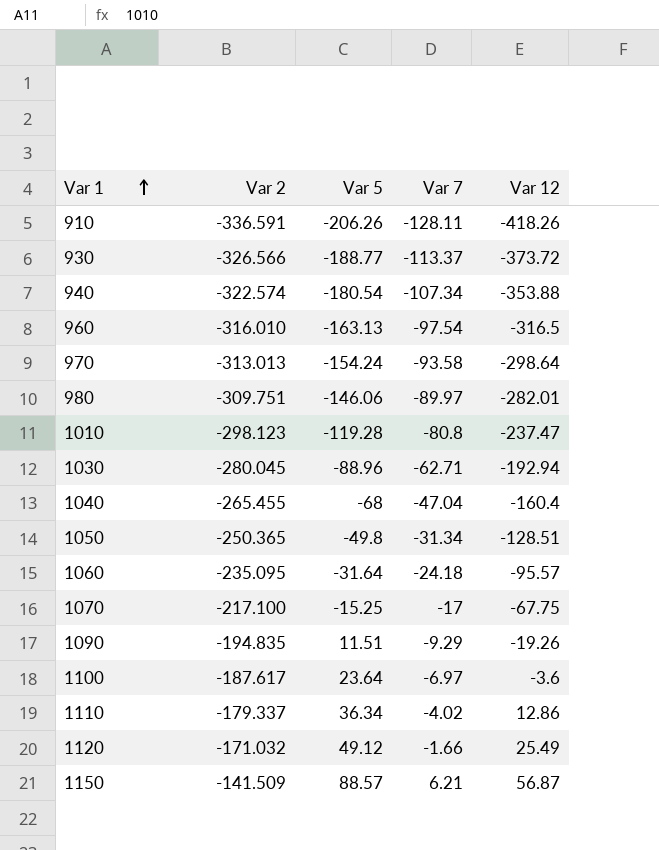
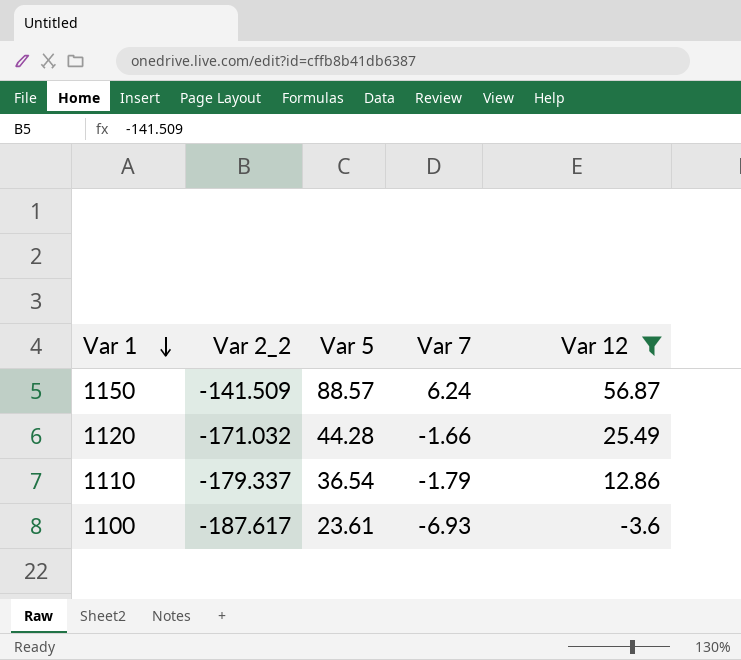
filter: none -> Var 12 >= -3.6
row order: Var 1 ascending -> Var 1 descending
column name: Var 2 -> Var 2_2
1150 | Var 7: 6.21 -> 6.24
1120 | Var 5: 49.12 -> 44.28
1110 | Var 5: 36.34 -> 36.54
1110 | Var 7: -4.02 -> -1.79
1100 | Var 5: 23.64 -> 23.61
1100 | Var 7: -6.97 -> -6.93

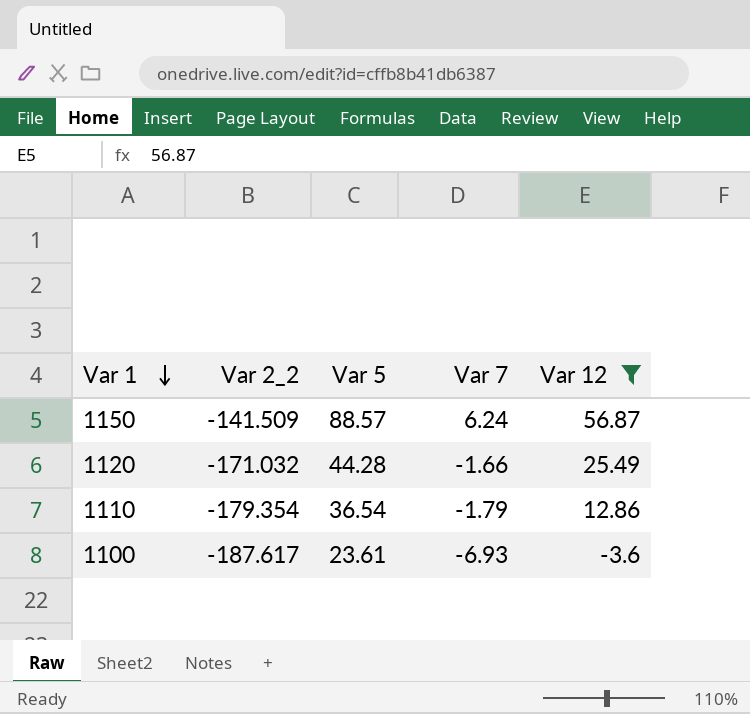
1110 | Var 2_2: -179.337 -> -179.354

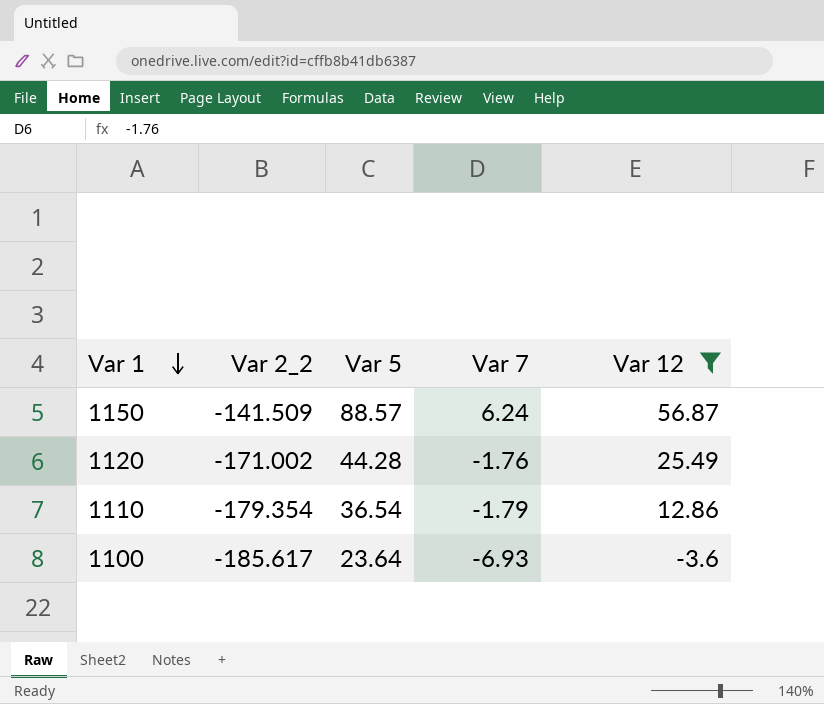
1120 | Var 2_2: -171.032 -> -171.002
1120 | Var 7: -1.66 -> -1.76
1100 | Var 2_2: -187.617 -> -185.617
1100 | Var 5: 23.61 -> 23.64

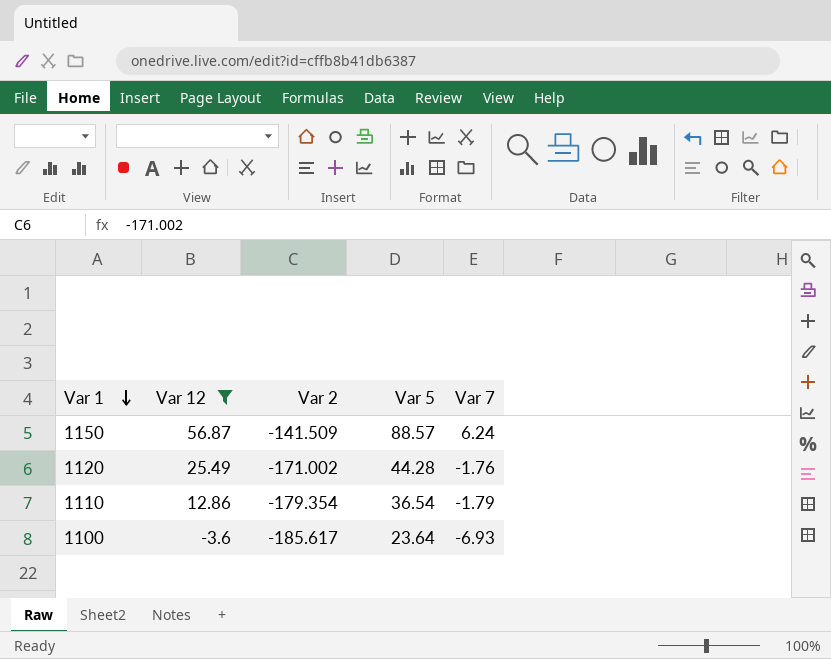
column Var 12 | position: 5 -> 2
column name: Var 2_2 -> Var 2

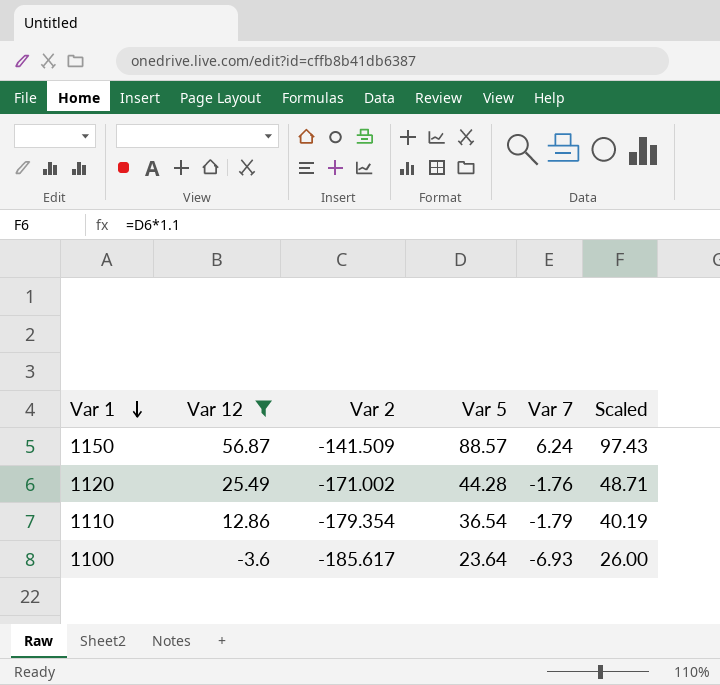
column Scaled | formula: none -> [Var 5] * 1.1

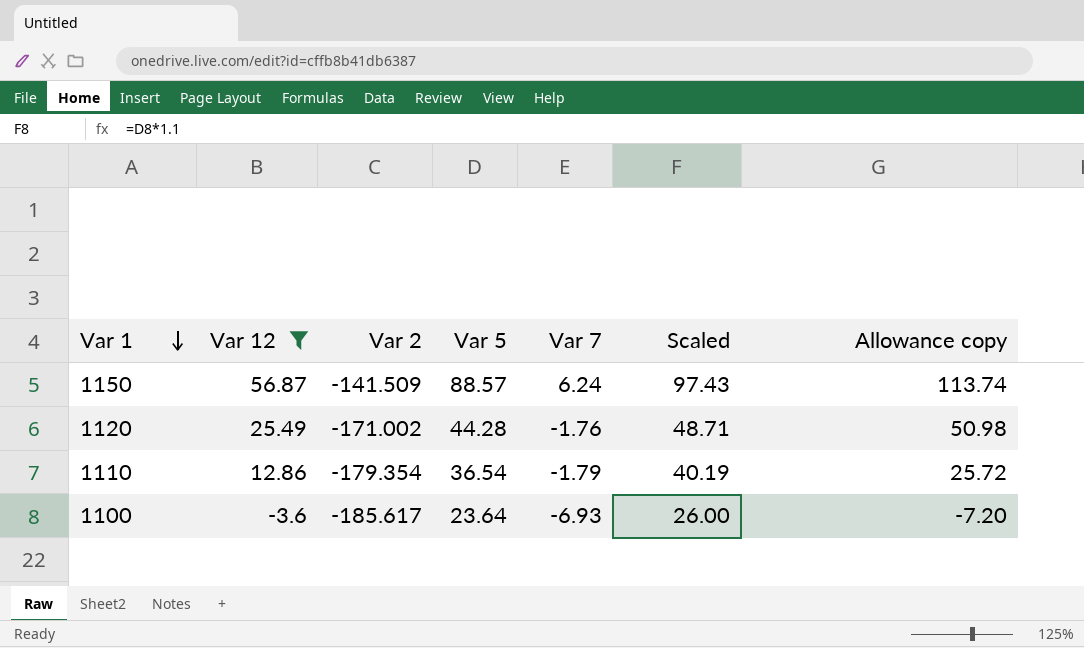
column Allowance copy | formula: none -> [Var 12] * 2

